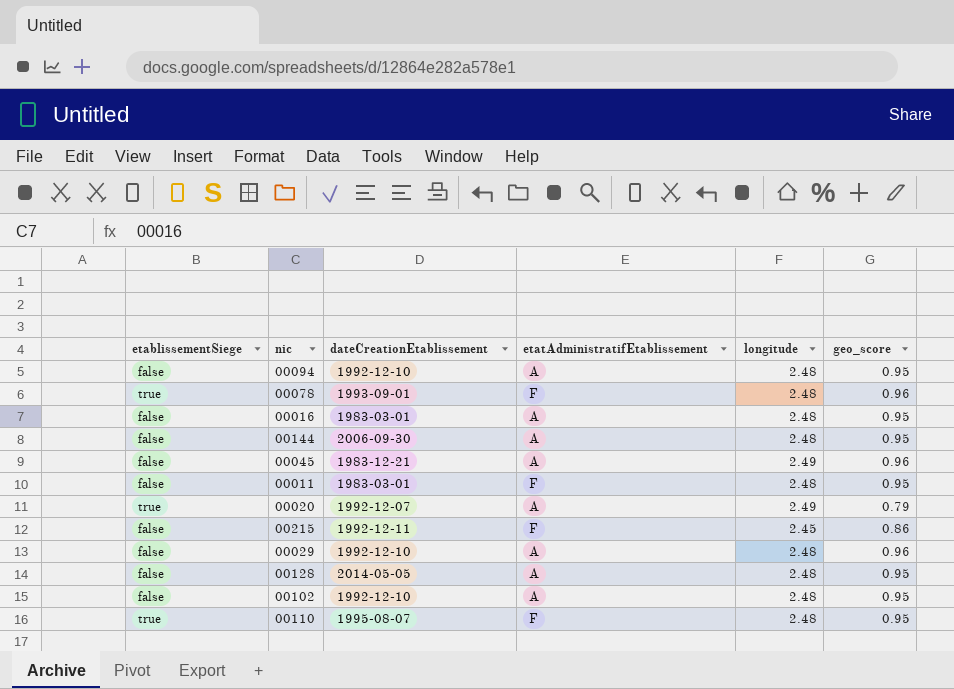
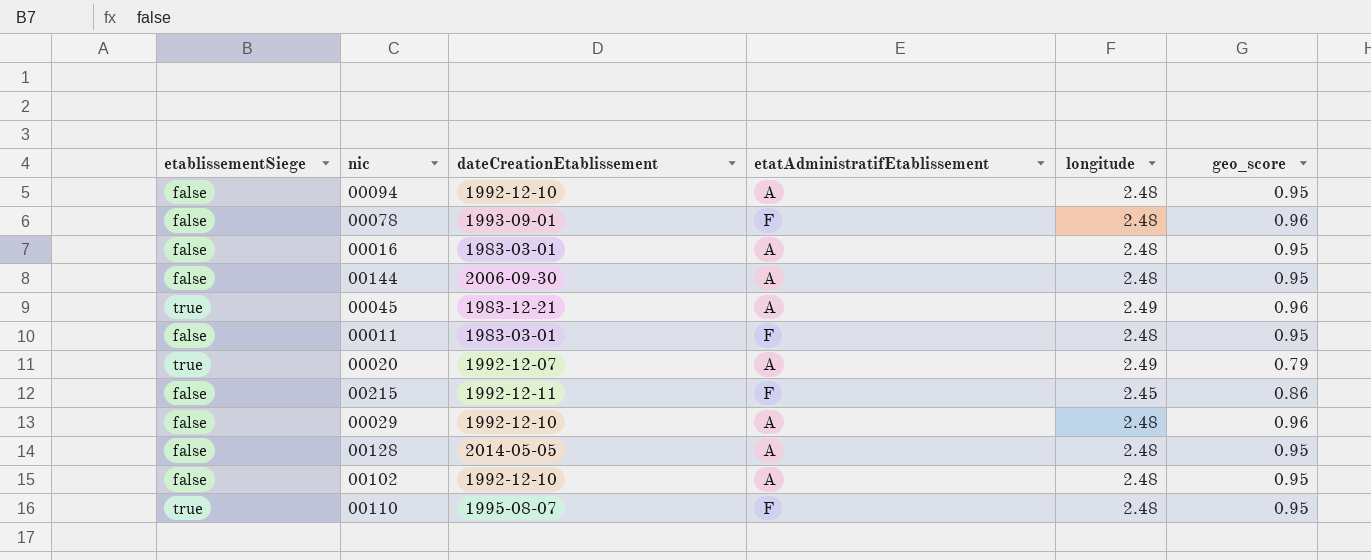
00078 | etablissementSiege: true -> false
00045 | etablissementSiege: false -> true

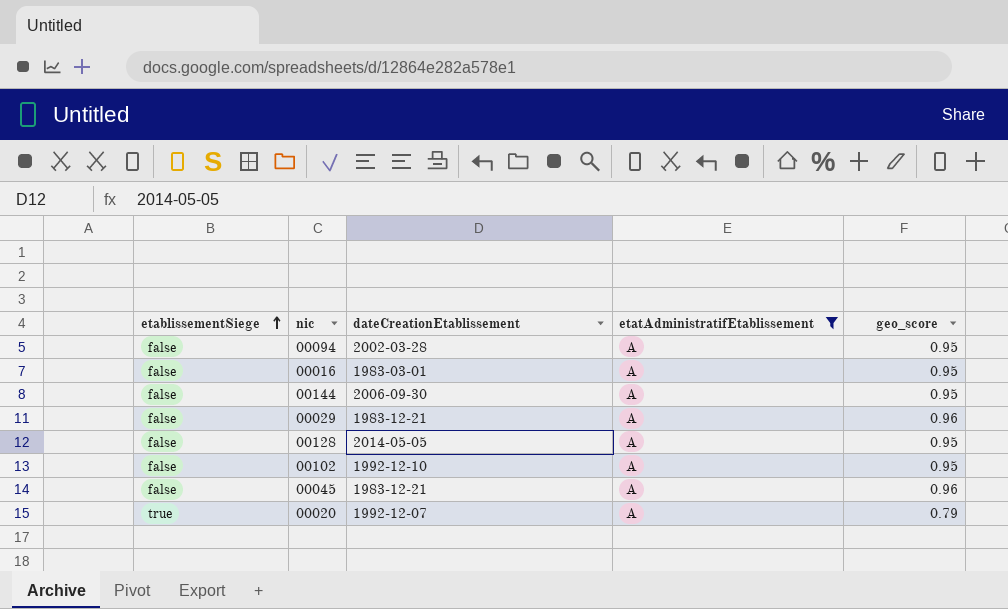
filter: none -> etatAdministratifEtablissement = A
row order: none -> etablissementSiege ascending
column longitude | position: 5 -> none
00094 | dateCreationEtablissement: 1992-12-10 -> 2002-03-28
00029 | dateCreationEtablissement: 1992-12-10 -> 1983-12-21
00045 | etablissementSiege: true -> false

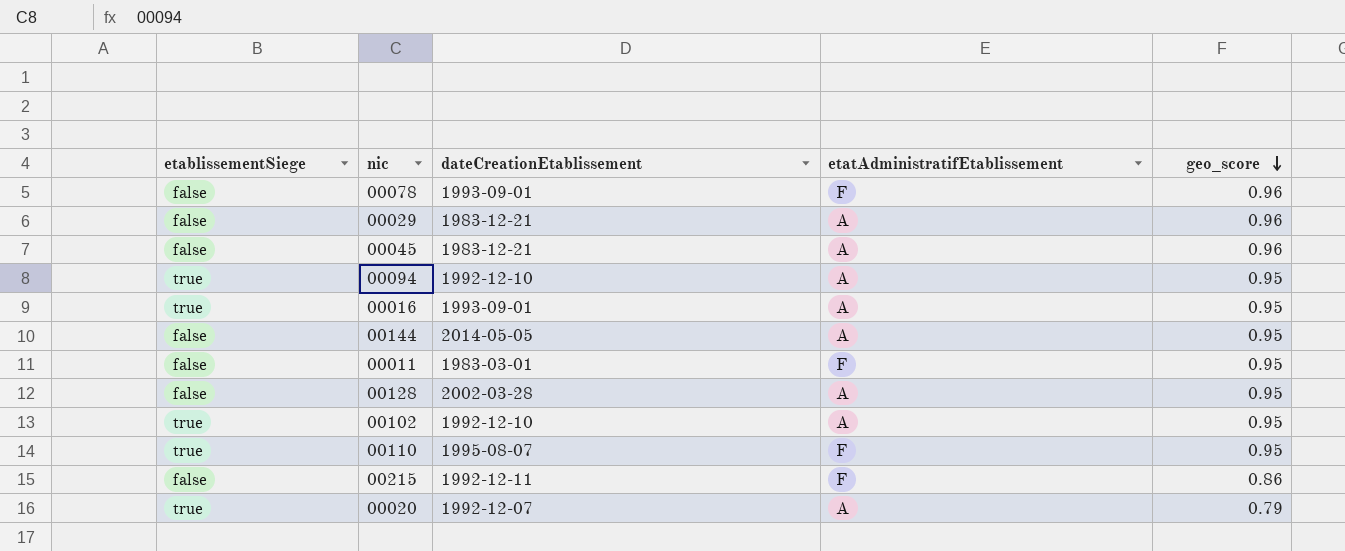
filter: etatAdministratifEtablissement = A -> none
row order: etablissementSiege ascending -> geo_score descending
00094 | etablissementSiege: false -> true
00094 | dateCreationEtablissement: 2002-03-28 -> 1992-12-10
00016 | etablissementSiege: false -> true
00016 | dateCreationEtablissement: 1983-03-01 -> 1993-09-01
00144 | dateCreationEtablissement: 2006-09-30 -> 2014-05-05
00128 | dateCreationEtablissement: 2014-05-05 -> 2002-03-28
00102 | etablissementSiege: false -> true

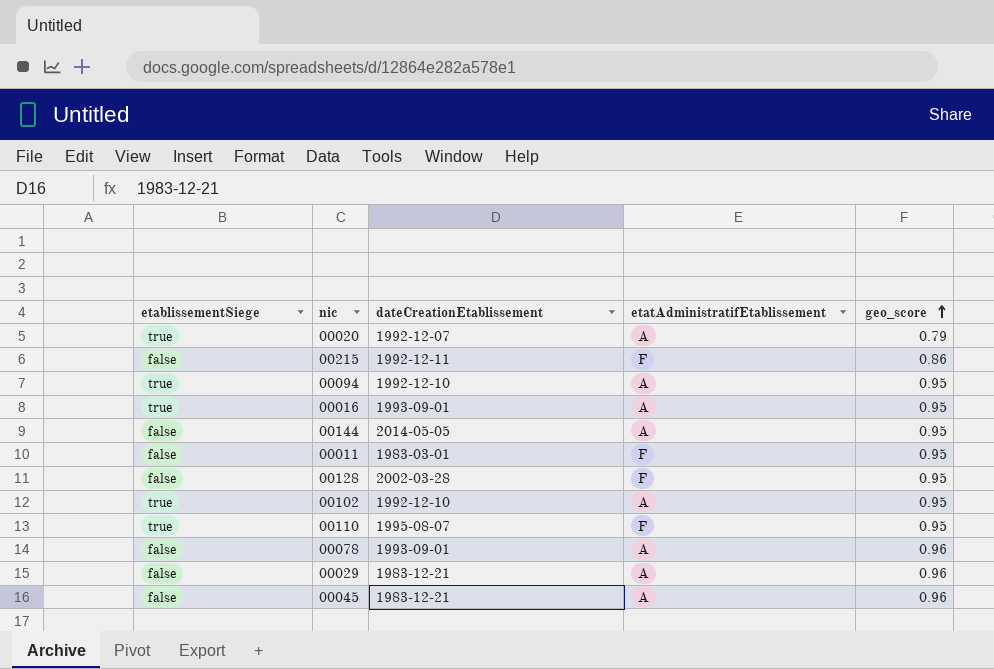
row order: geo_score descending -> geo_score ascending
00128 | etatAdministratifEtablissement: A -> F
00078 | etatAdministratifEtablissement: F -> A

